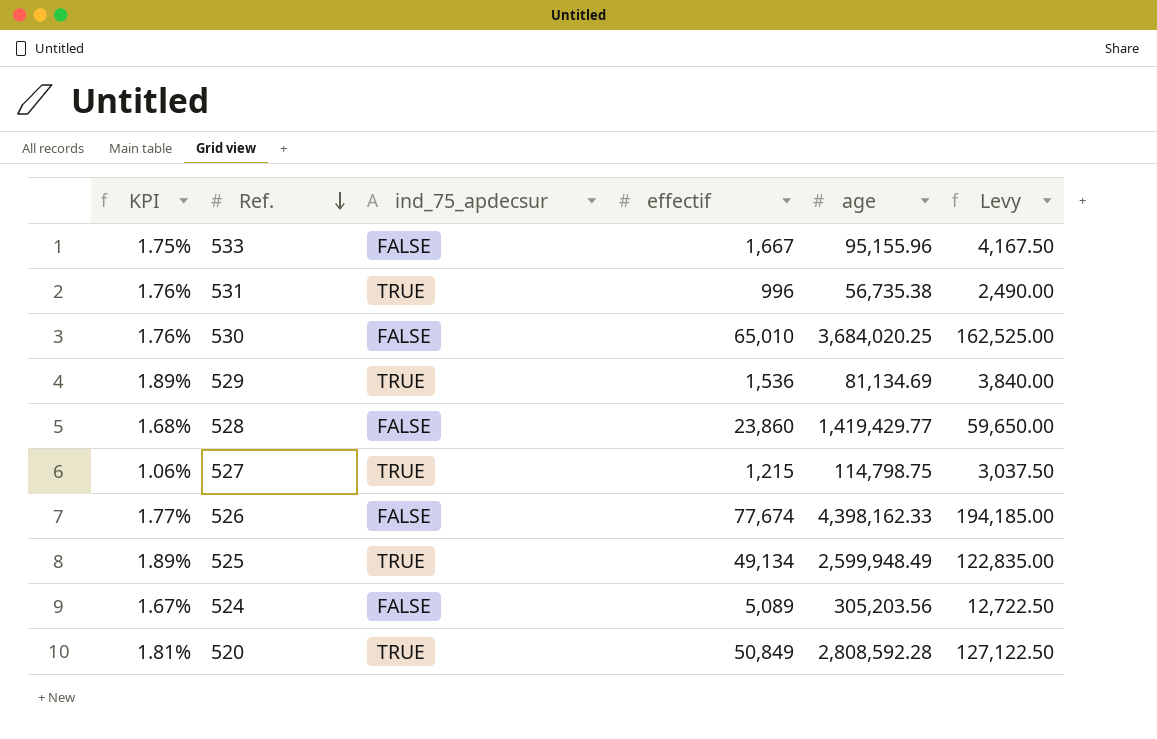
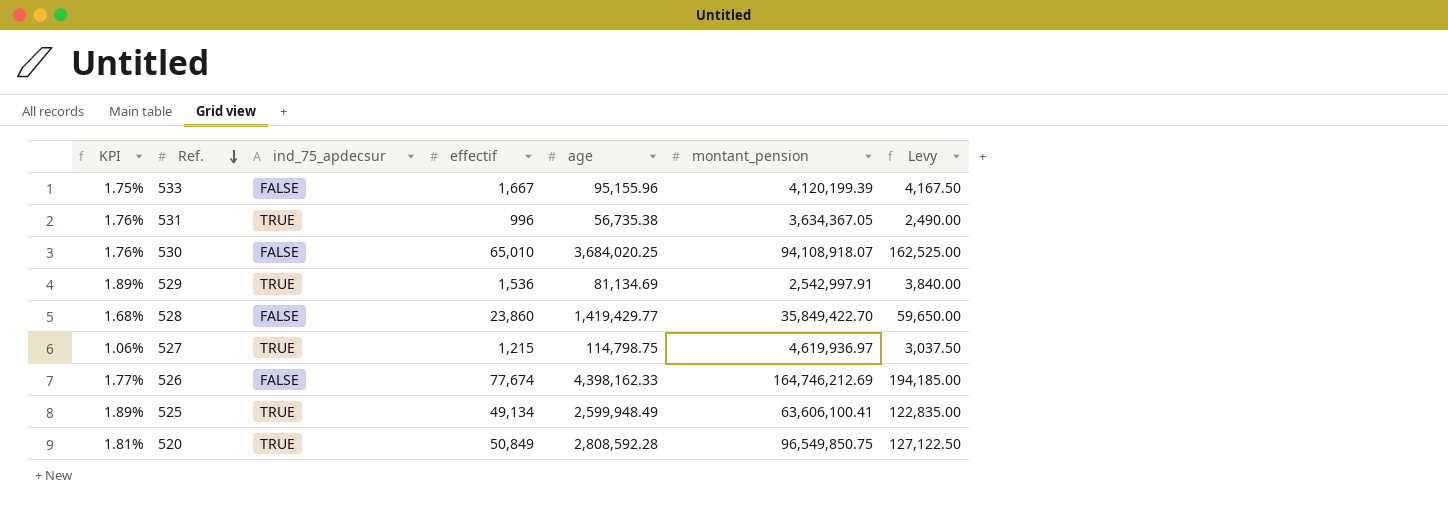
column montant_pension | position: none -> 6
row 524: 1.67% | FALSE | 5,089 | 305,203.56 | 12,722.50 -> none

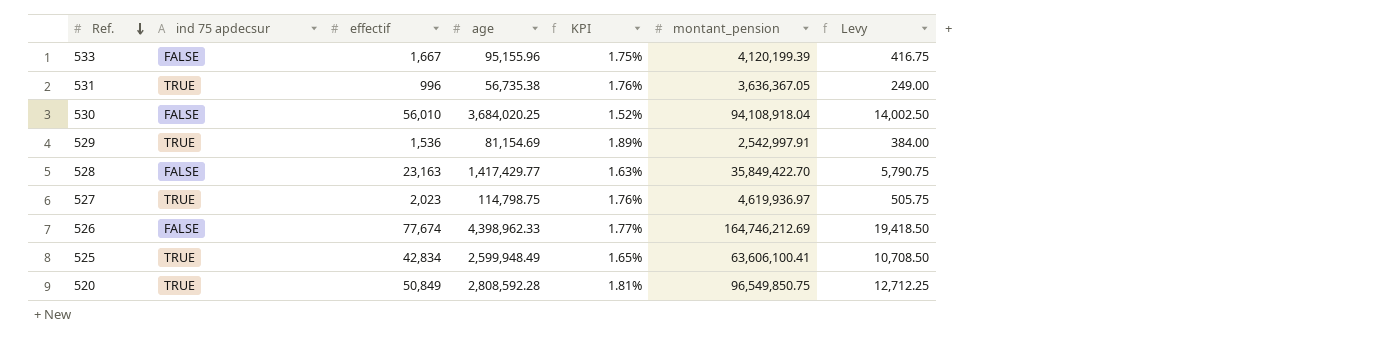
column name: ind_75_apdecsur -> ind 75 apdecsur
column KPI | position: 1 -> 5
column Levy | formula: [effectif] * 2.5 -> [effectif] * 0.25
531 | montant_pension: 3,634,367.05 -> 3,636,367.05
530 | effectif: 65,010 -> 56,010
530 | KPI: 1.76% -> 1.52%
530 | montant_pension: 94,108,918.07 -> 94,108,918.04
529 | age: 81,134.69 -> 81,154.69
528 | effectif: 23,860 -> 23,163
528 | age: 1,419,429.77 -> 1,417,429.77
528 | KPI: 1.68% -> 1.63%
527 | effectif: 1,215 -> 2,023
527 | KPI: 1.06% -> 1.76%
526 | age: 4,398,162.33 -> 4,398,962.33
525 | effectif: 49,134 -> 42,834
525 | KPI: 1.89% -> 1.65%

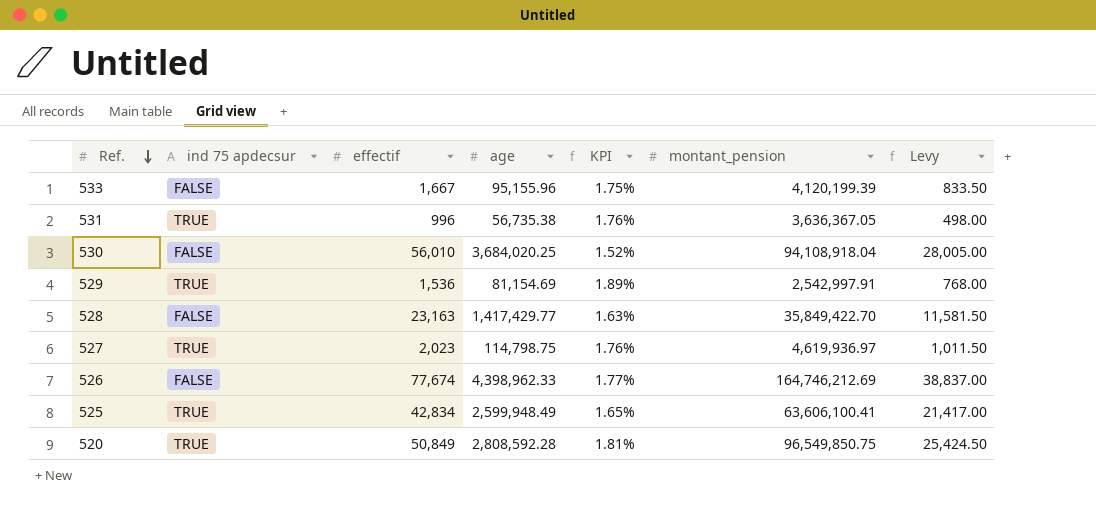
column Levy | formula: [effectif] * 0.25 -> [effectif] * 0.5

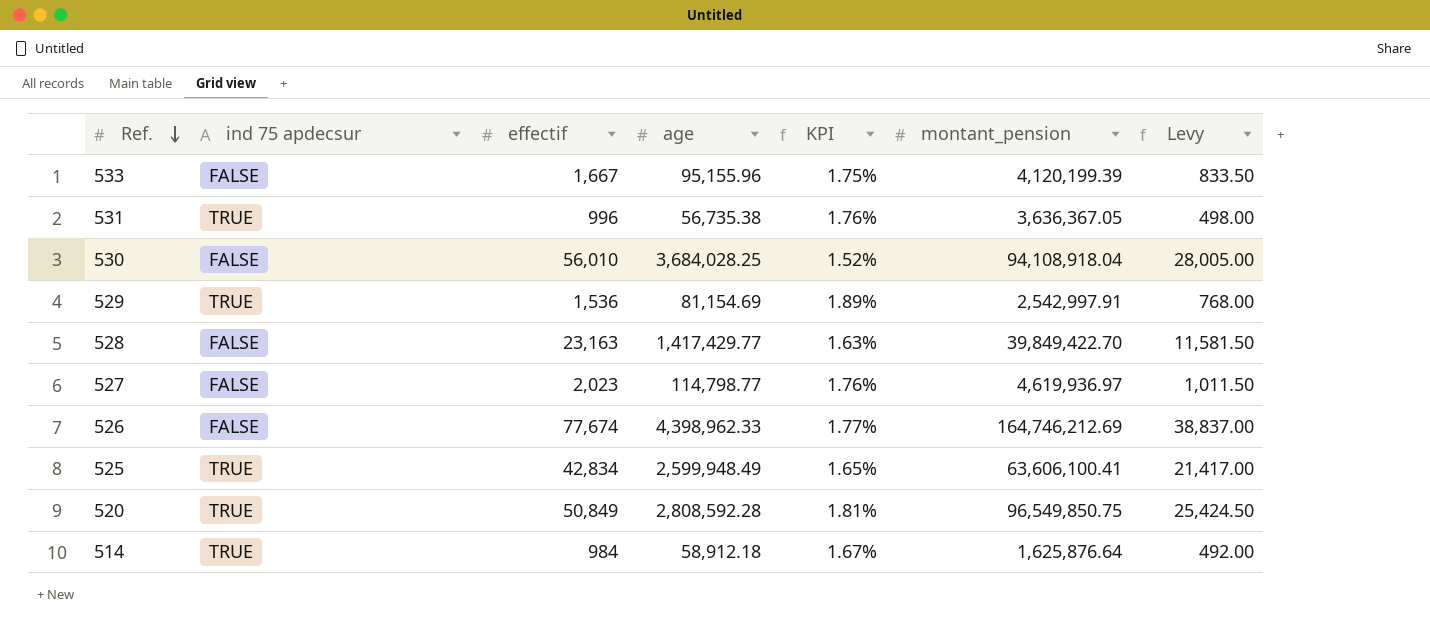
530 | age: 3,684,020.25 -> 3,684,028.25
528 | montant_pension: 35,849,422.70 -> 39,849,422.70
527 | ind 75 apdecsur: TRUE -> FALSE
527 | age: 114,798.75 -> 114,798.77
row 514: none -> TRUE | 984 | 58,912.18 | 1.67% | 1,625,876.64 | 492.00

